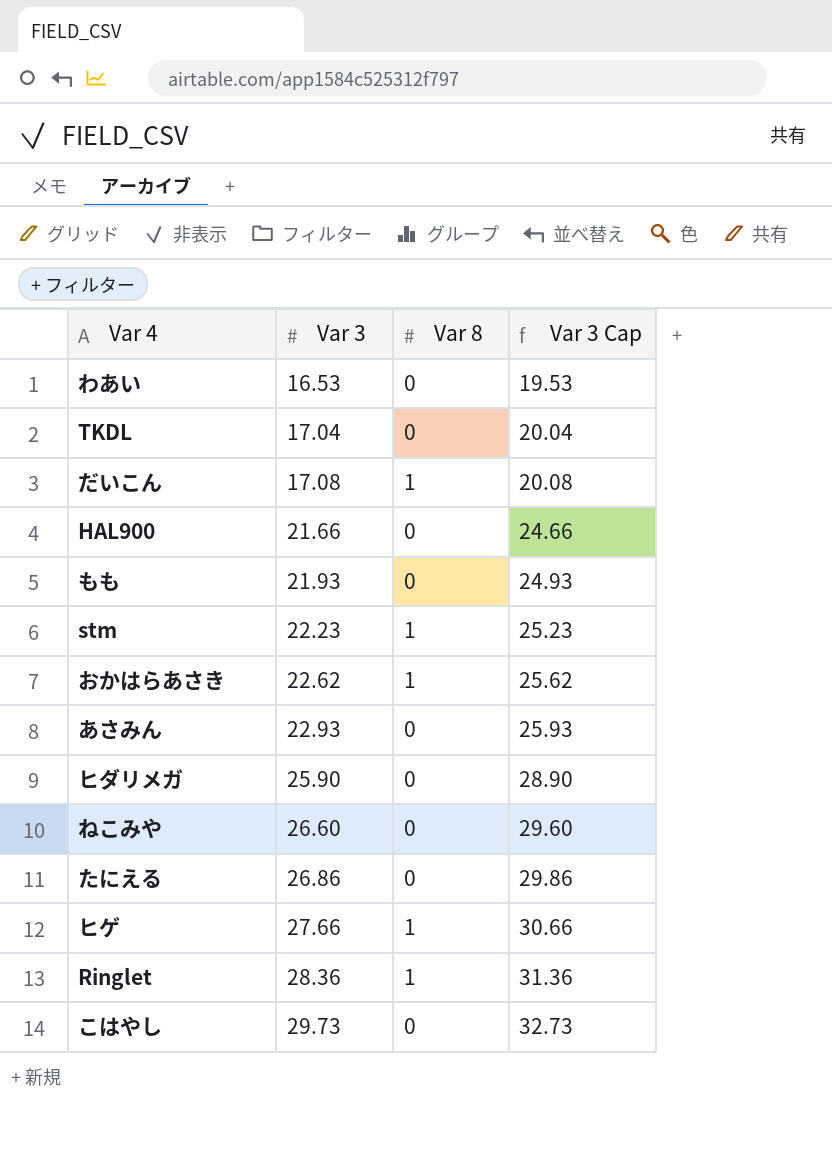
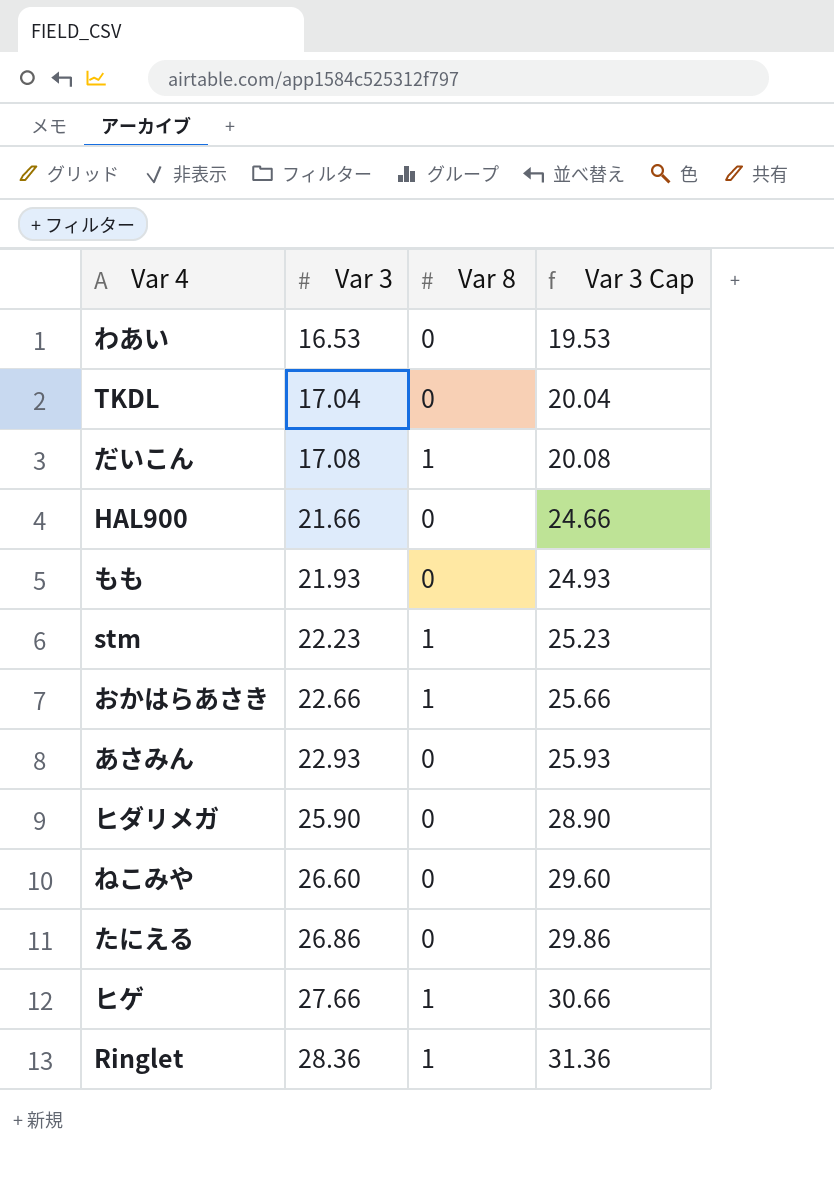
row こはやし: 29.73 | 0 | 32.73 -> none
おかはらあさき | Var 3: 22.62 -> 22.66
おかはらあさき | Var 3 Cap: 25.62 -> 25.66

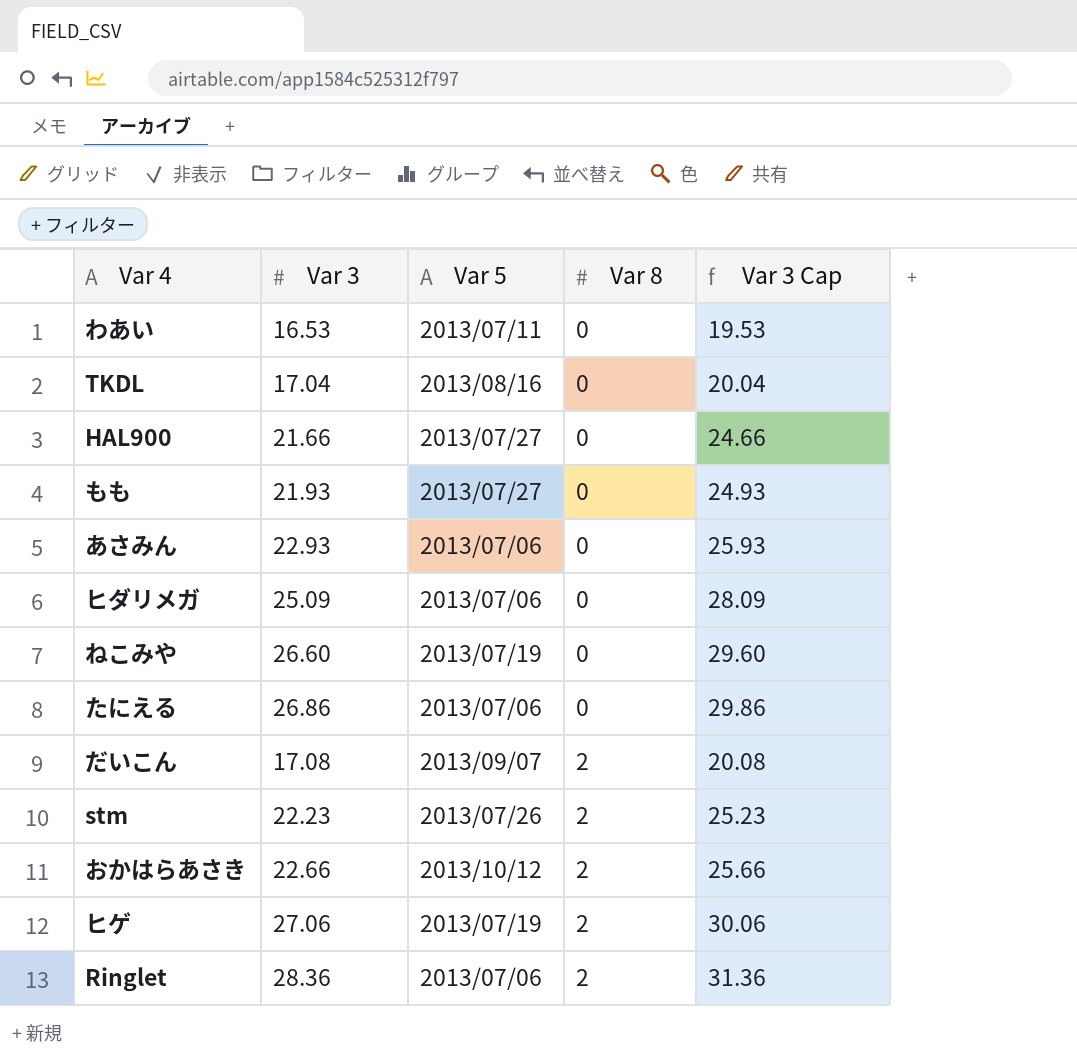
row order: Var 3 ascending -> Var 8 ascending
column Var 5 | position: none -> 3
ヒダリメガ | Var 3: 25.90 -> 25.09
ヒダリメガ | Var 3 Cap: 28.90 -> 28.09
だいこん | Var 8: 1 -> 2
stm | Var 8: 1 -> 2
おかはらあさき | Var 8: 1 -> 2
ヒゲ | Var 3: 27.66 -> 27.06
ヒゲ | Var 8: 1 -> 2
ヒゲ | Var 3 Cap: 30.66 -> 30.06
Ringlet | Var 8: 1 -> 2

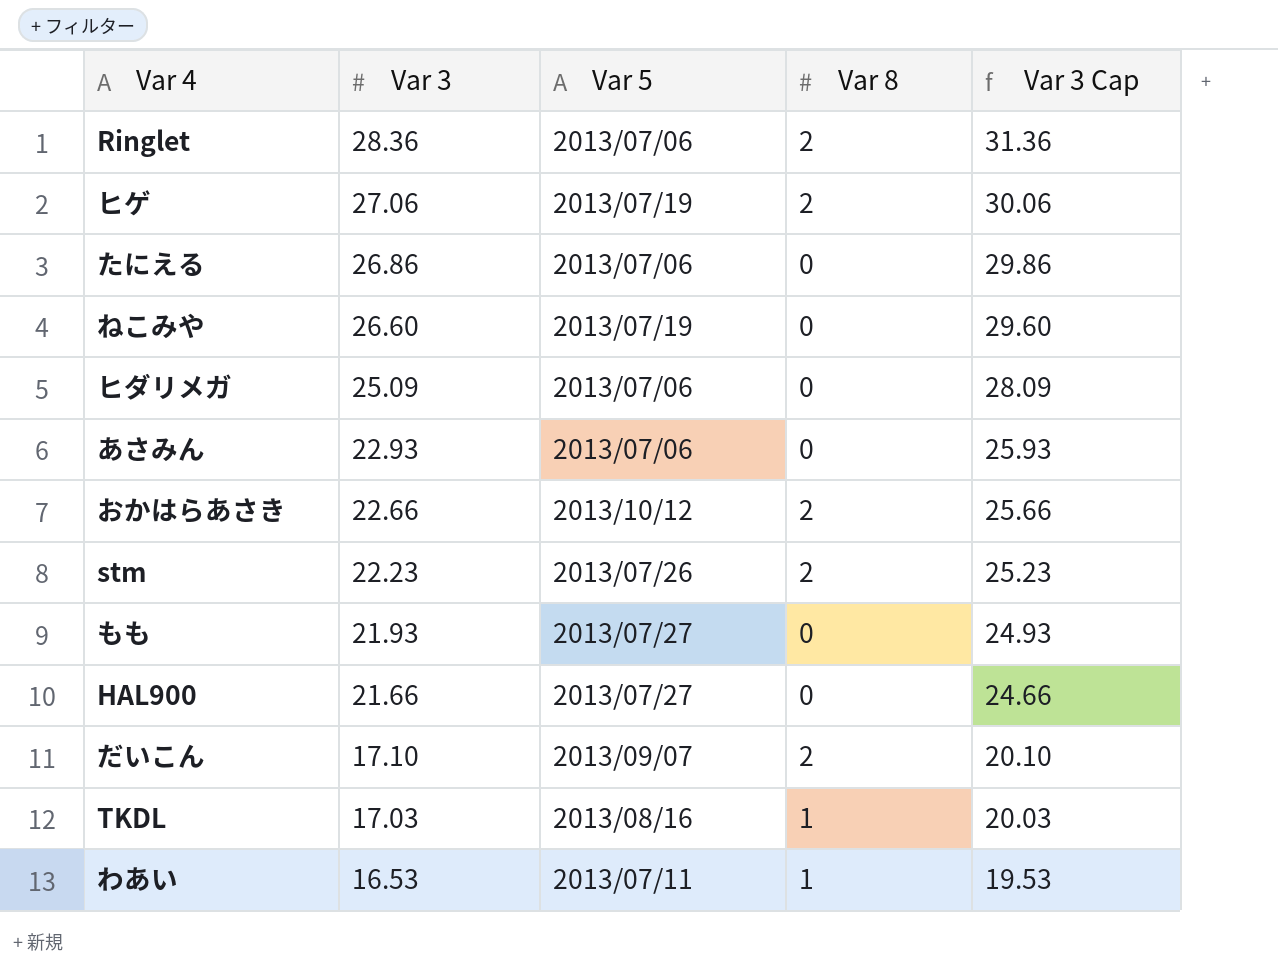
row order: Var 8 ascending -> Var 3 descending
だいこん | Var 3: 17.08 -> 17.10
だいこん | Var 3 Cap: 20.08 -> 20.10
TKDL | Var 3: 17.04 -> 17.03
TKDL | Var 8: 0 -> 1
TKDL | Var 3 Cap: 20.04 -> 20.03
わあい | Var 8: 0 -> 1

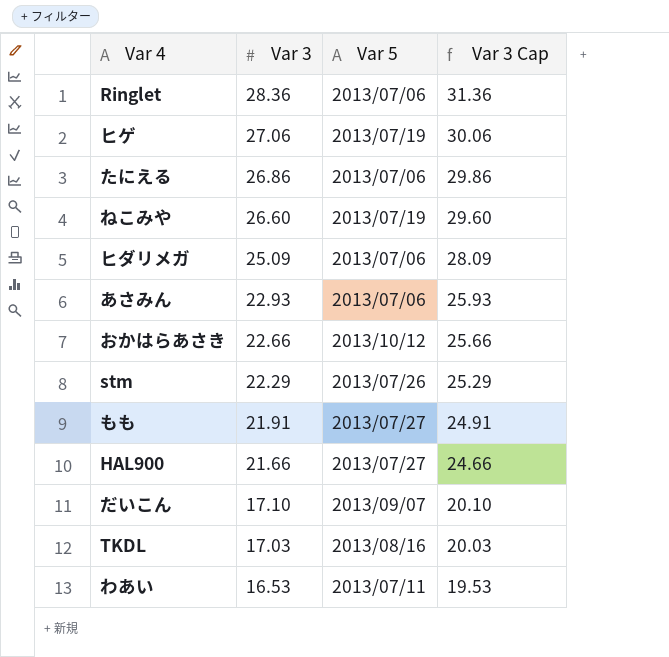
column Var 8 | position: 4 -> none
stm | Var 3: 22.23 -> 22.29
stm | Var 3 Cap: 25.23 -> 25.29
もも | Var 3: 21.93 -> 21.91
もも | Var 3 Cap: 24.93 -> 24.91

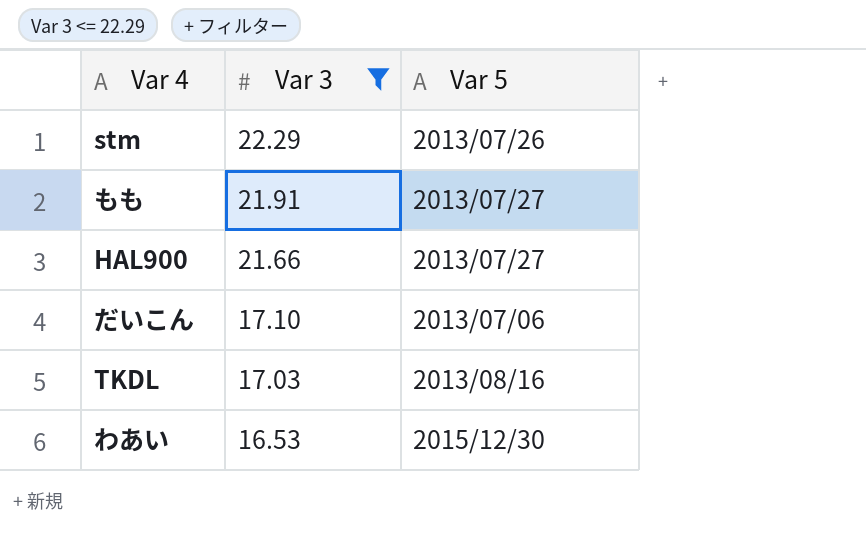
filter: none -> Var 3 <= 22.29
column Var 3 Cap | formula: [Var 3] + 3 -> none
だいこん | Var 5: 2013/09/07 -> 2013/07/06
わあい | Var 5: 2013/07/11 -> 2015/12/30

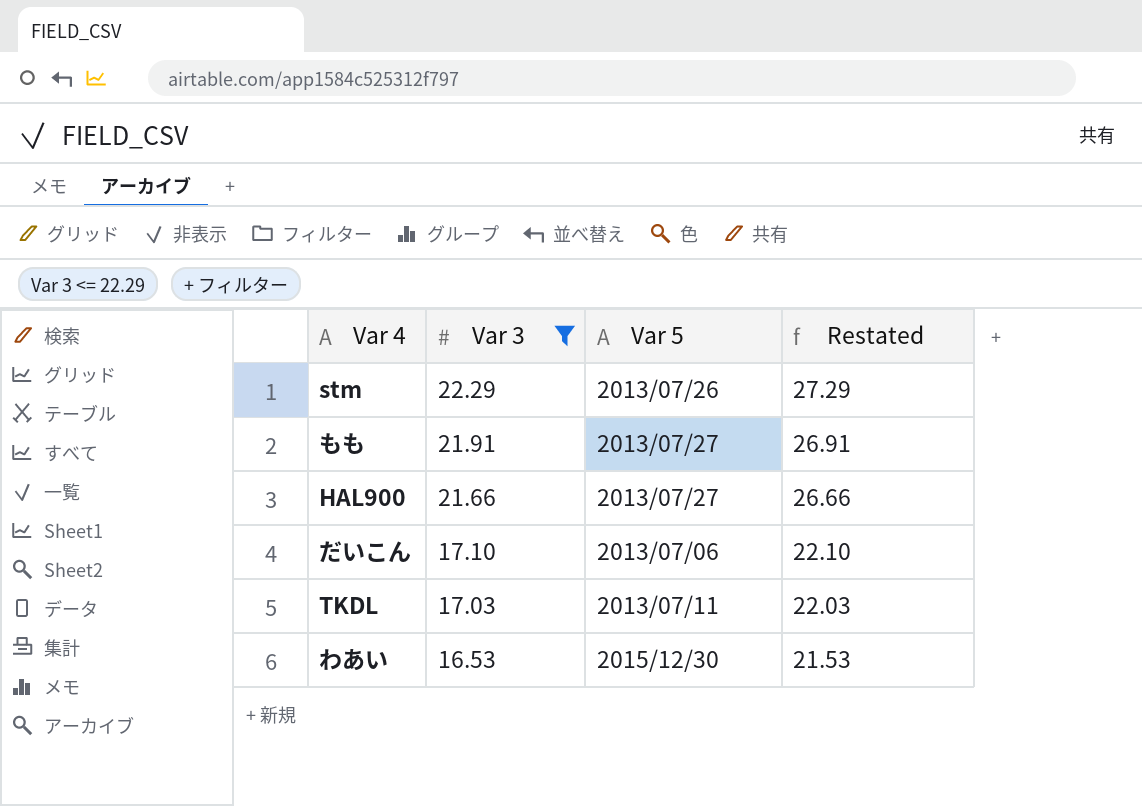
column Restated | formula: none -> [Var 3] + 5
TKDL | Var 5: 2013/08/16 -> 2013/07/11

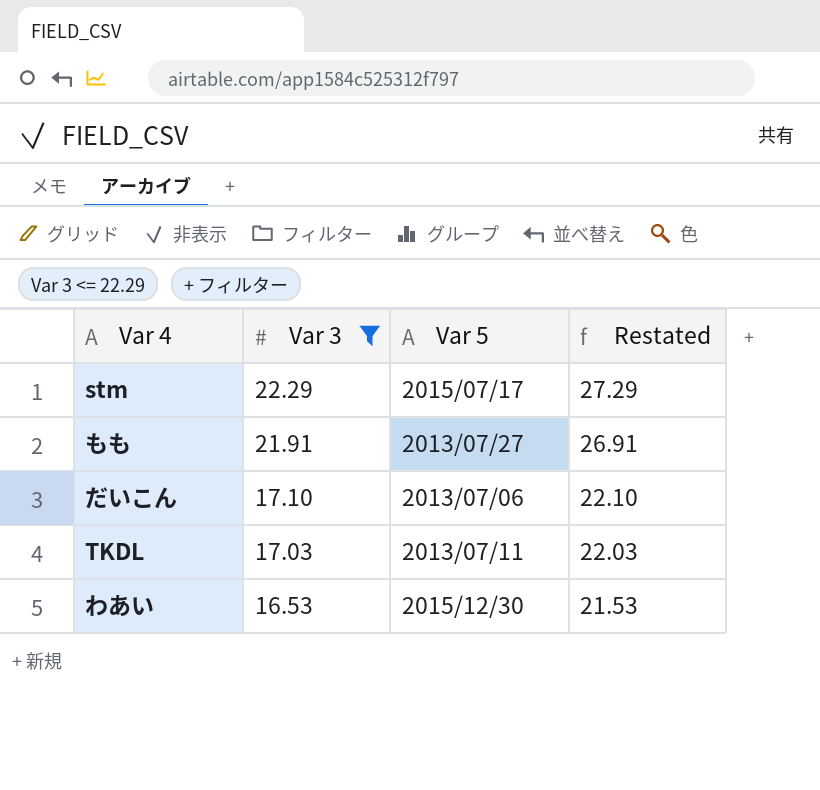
row HAL900: 21.66 | 2013/07/27 | 26.66 -> none
stm | Var 5: 2013/07/26 -> 2015/07/17

